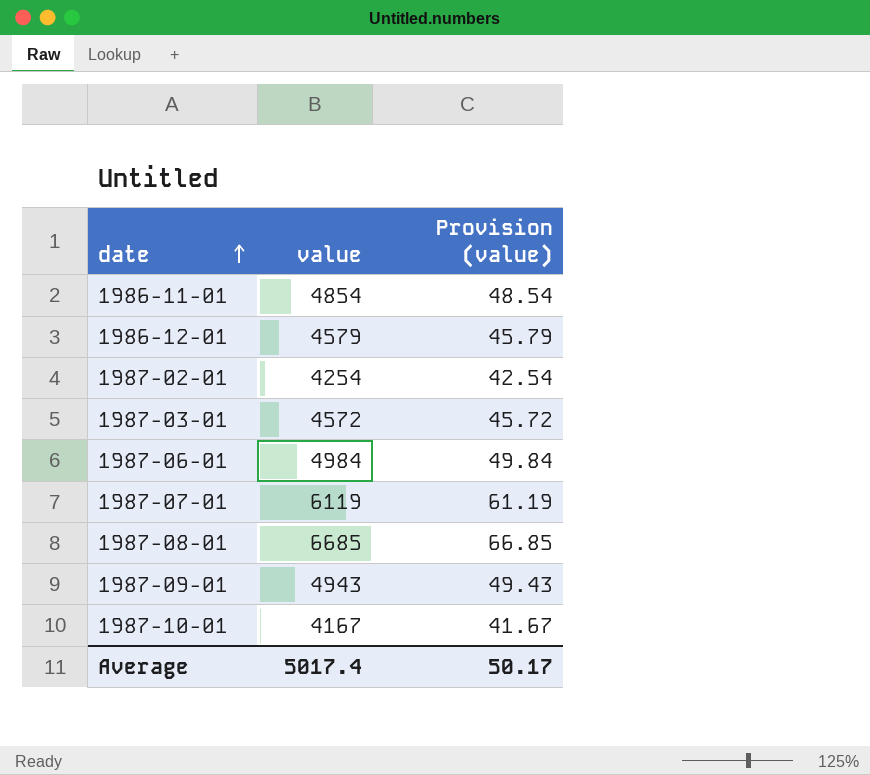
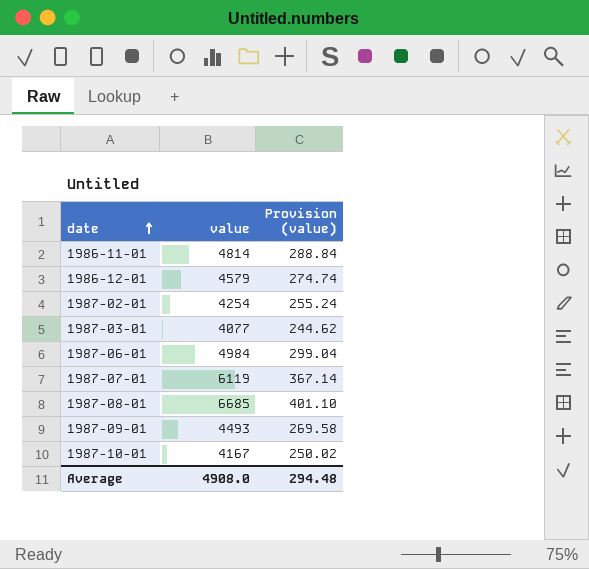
column Provision (value) | formula: [value] * 0.01 -> [value] * 0.06
1986-11-01 | value: 4854 -> 4814
1987-03-01 | value: 4572 -> 4077
1987-09-01 | value: 4943 -> 4493
Average | value: 5017.4 -> 4908.0
Average | Provision (value): 50.17 -> 294.48

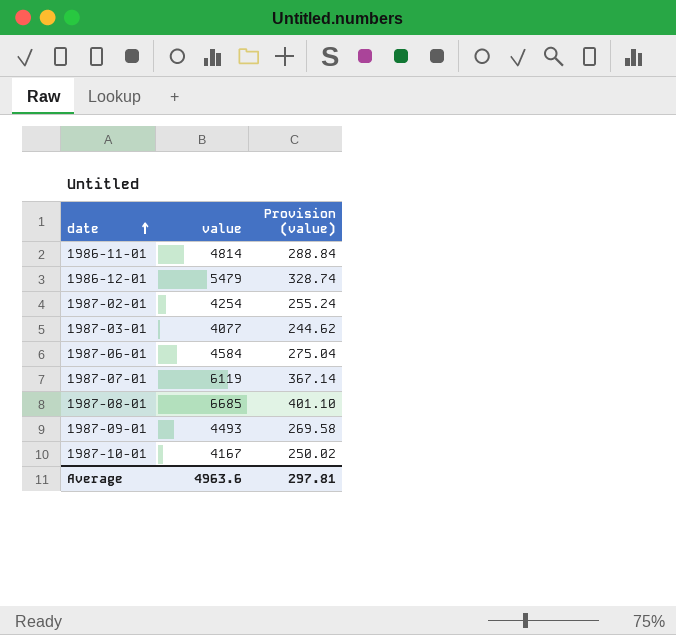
1986-12-01 | value: 4579 -> 5479
1986-12-01 | Provision (value): 274.74 -> 328.74
1987-06-01 | value: 4984 -> 4584
1987-06-01 | Provision (value): 299.04 -> 275.04
Average | value: 4908.0 -> 4963.6
Average | Provision (value): 294.48 -> 297.81

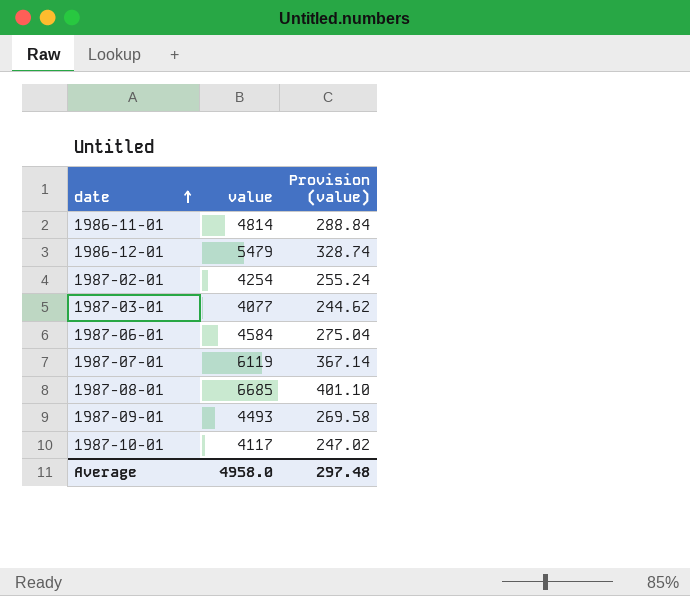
1987-10-01 | value: 4167 -> 4117
1987-10-01 | Provision (value): 250.02 -> 247.02
Average | value: 4963.6 -> 4958.0
Average | Provision (value): 297.81 -> 297.48

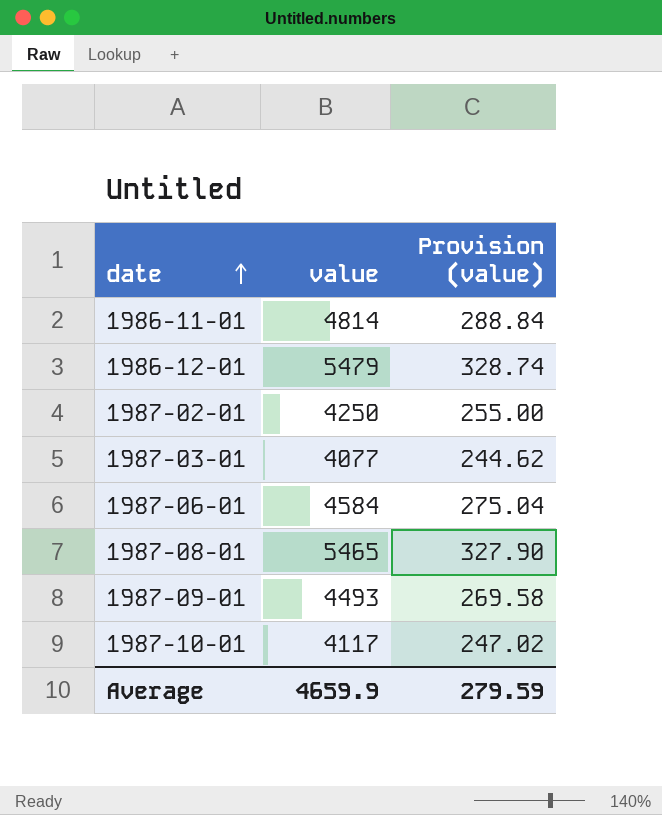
row 1987-07-01: 6119 | 367.14 -> none
1987-02-01 | value: 4254 -> 4250
1987-02-01 | Provision (value): 255.24 -> 255.00
1987-08-01 | value: 6685 -> 5465
1987-08-01 | Provision (value): 401.10 -> 327.90
Average | value: 4958.0 -> 4659.9
Average | Provision (value): 297.48 -> 279.59

